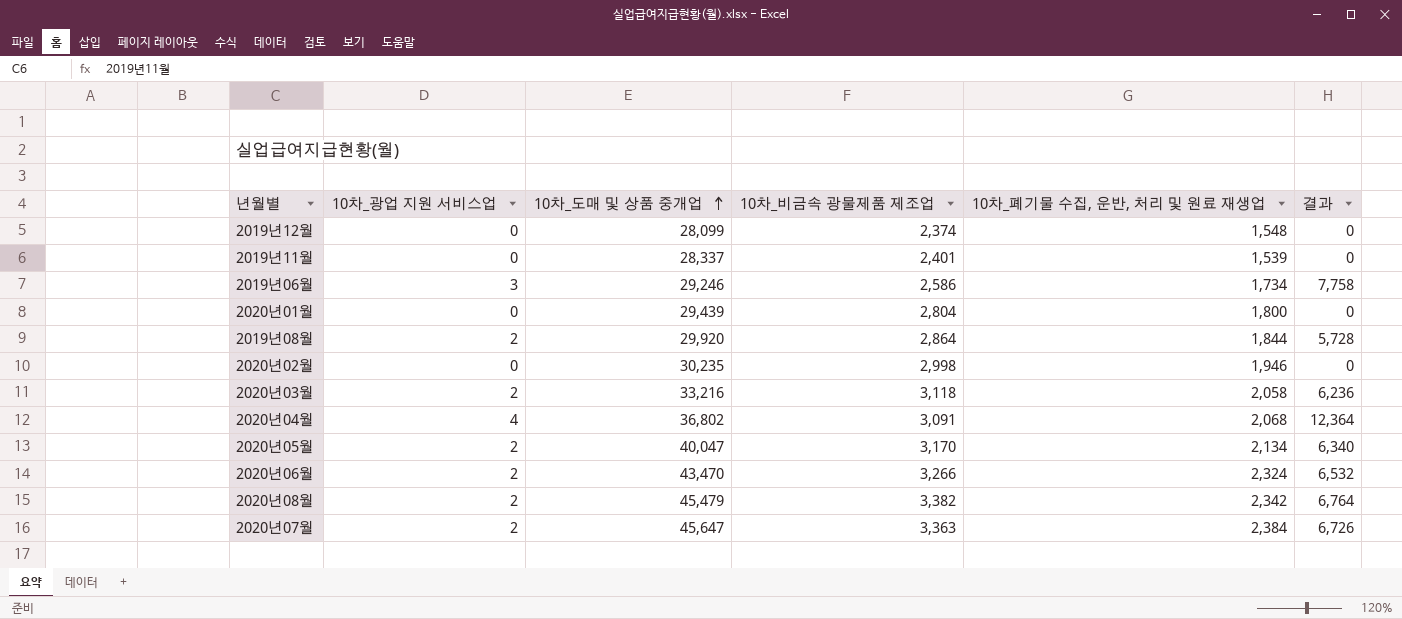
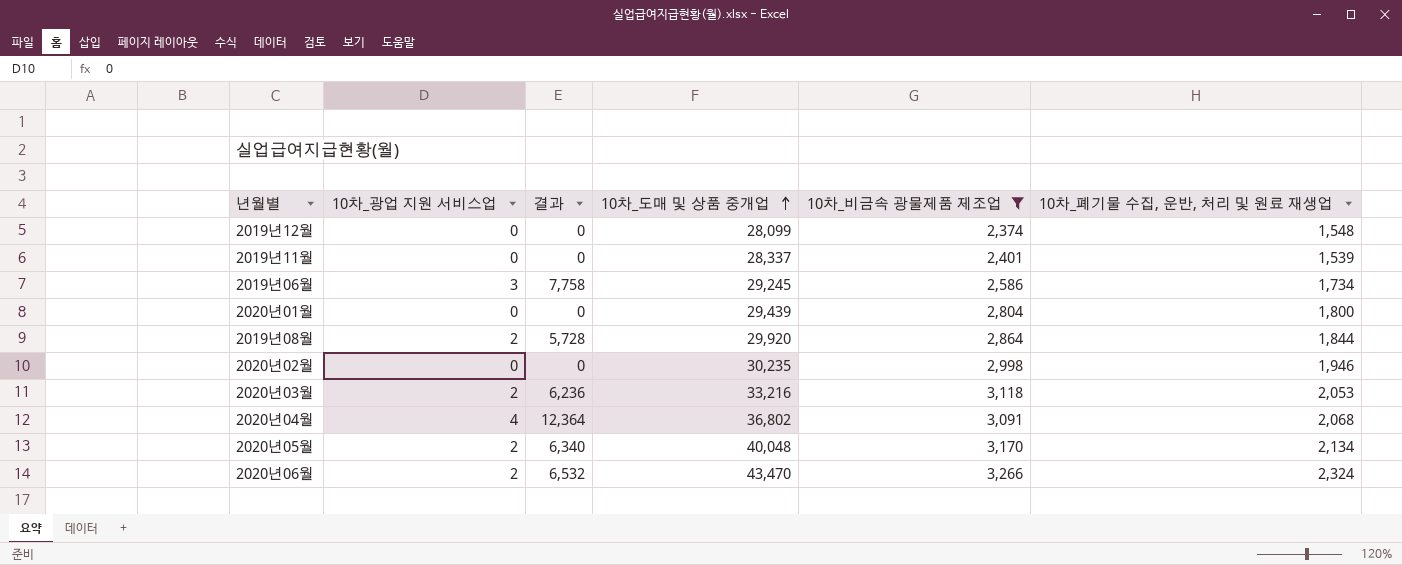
filter: none -> 10차_비금속 광물제품 제조업 <= 3,266
column 결과 | position: 6 -> 3
2019년06월 | 10차_도매 및 상품 중개업: 29,246 -> 29,245
2020년03월 | 10차_폐기물 수집, 운반, 처리 및 원료 재생업: 2,058 -> 2,053
2020년05월 | 10차_도매 및 상품 중개업: 40,047 -> 40,048

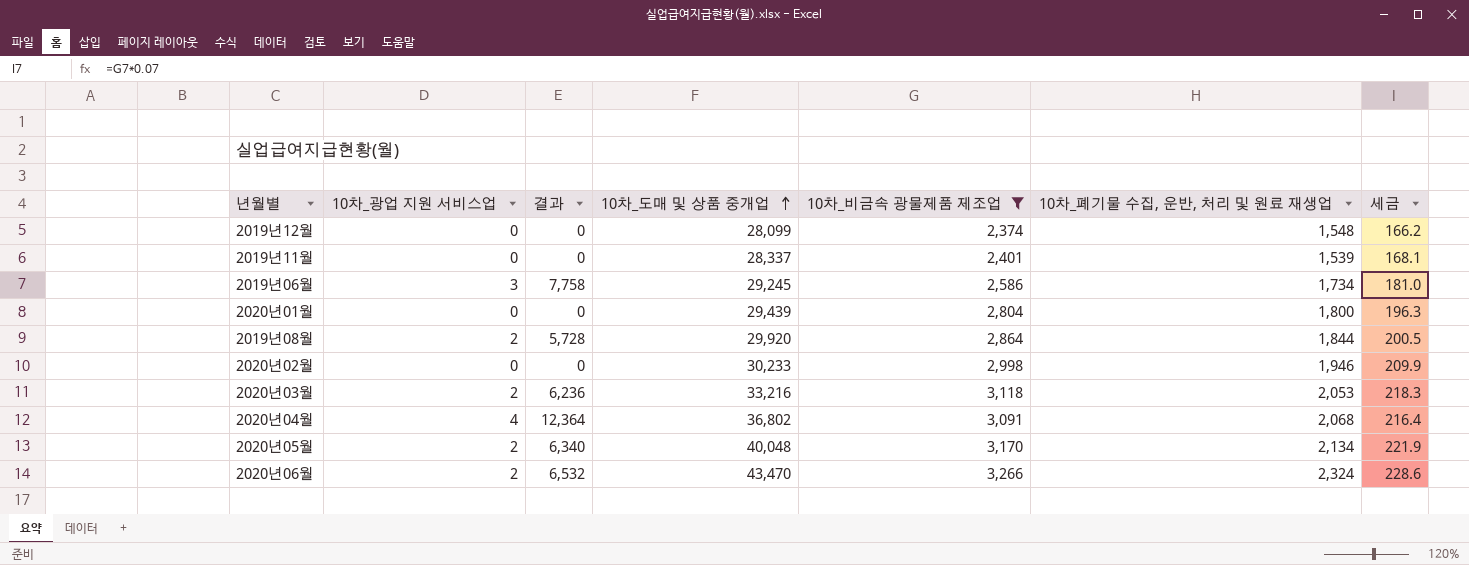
column 세금 | formula: none -> [10차_비금속 광물제품 제조업] * 0.07
2020년02월 | 10차_도매 및 상품 중개업: 30,235 -> 30,233

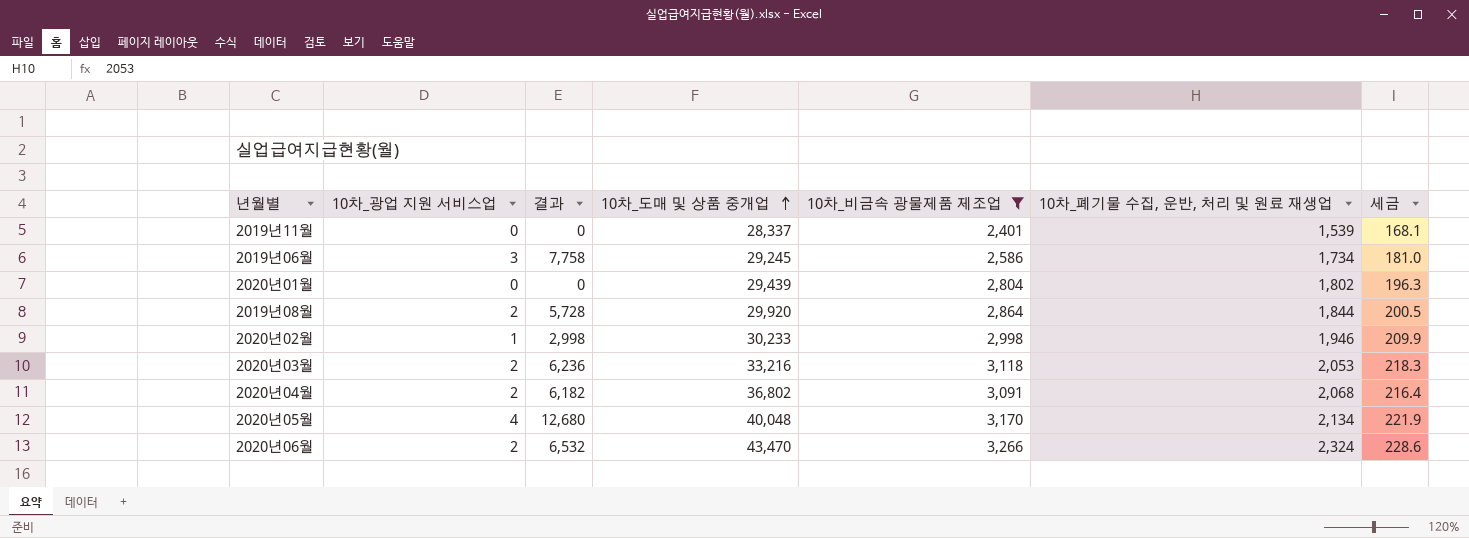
row 2019년12월: 0 | 0 | 28,099 | 2,374 | 1,548 | 166.2 -> none
2020년01월 | 10차_폐기물 수집, 운반, 처리 및 원료 재생업: 1,800 -> 1,802
2020년02월 | 10차_광업 지원 서비스업: 0 -> 1
2020년02월 | 결과: 0 -> 2,998
2020년04월 | 10차_광업 지원 서비스업: 4 -> 2
2020년04월 | 결과: 12,364 -> 6,182
2020년05월 | 10차_광업 지원 서비스업: 2 -> 4
2020년05월 | 결과: 6,340 -> 12,680

